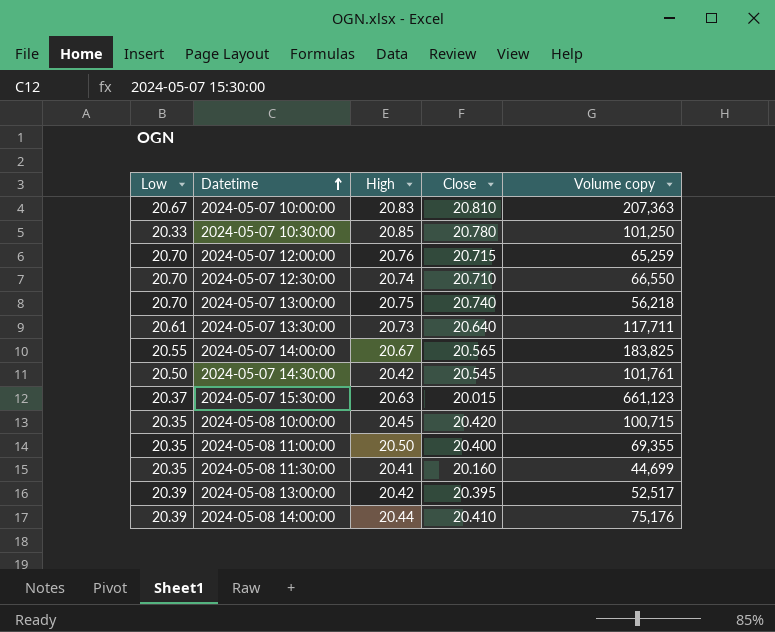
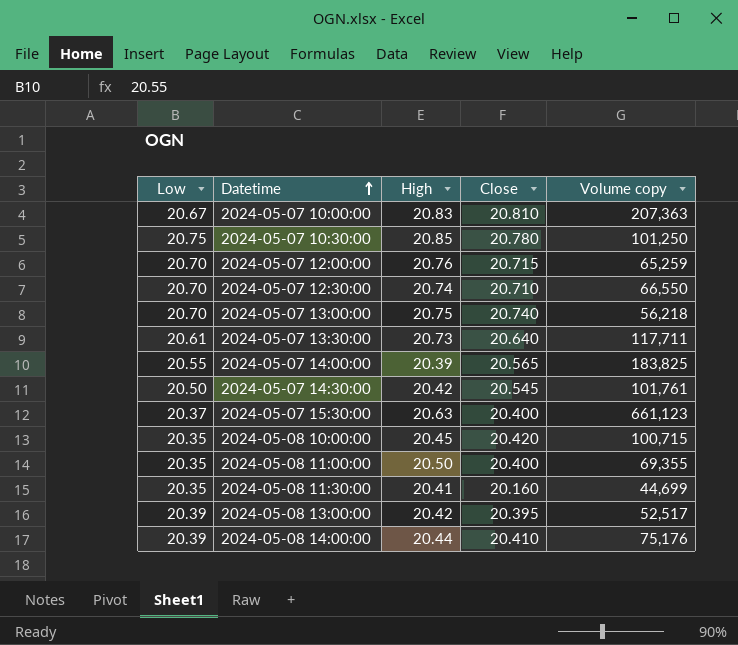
2024-05-07 10:30:00 | Low: 20.33 -> 20.75
2024-05-07 14:00:00 | High: 20.67 -> 20.39
2024-05-07 15:30:00 | Close: 20.015 -> 20.400

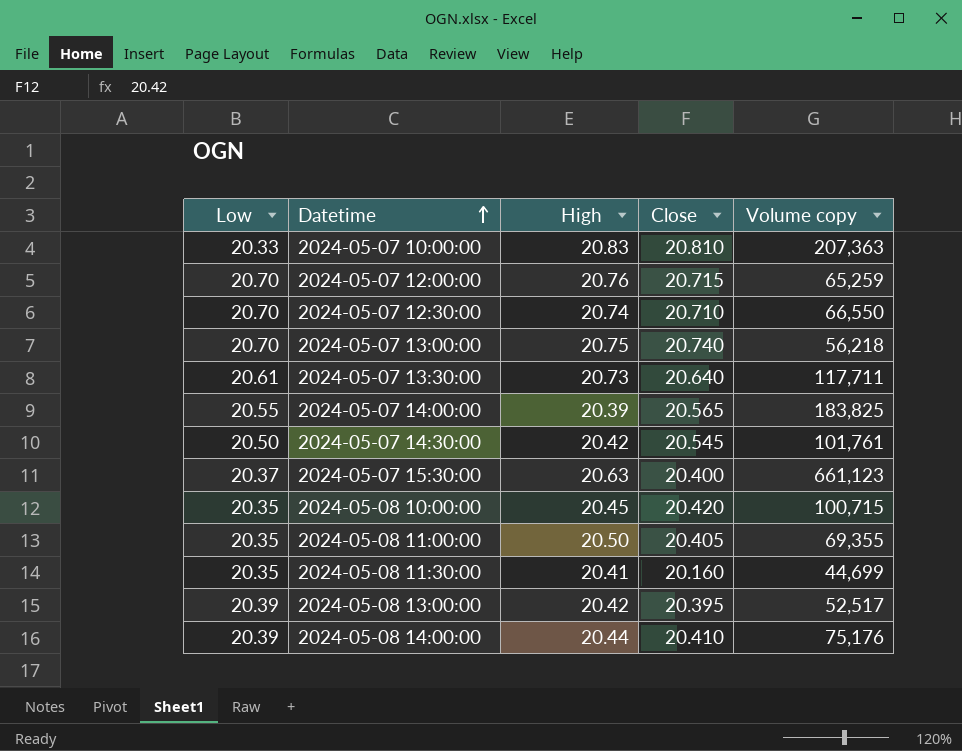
row 2024-05-07 10:30:00: 20.75 | 20.85 | 20.780 | 101,250 -> none
2024-05-07 10:00:00 | Low: 20.67 -> 20.33
2024-05-08 11:00:00 | Close: 20.400 -> 20.405

